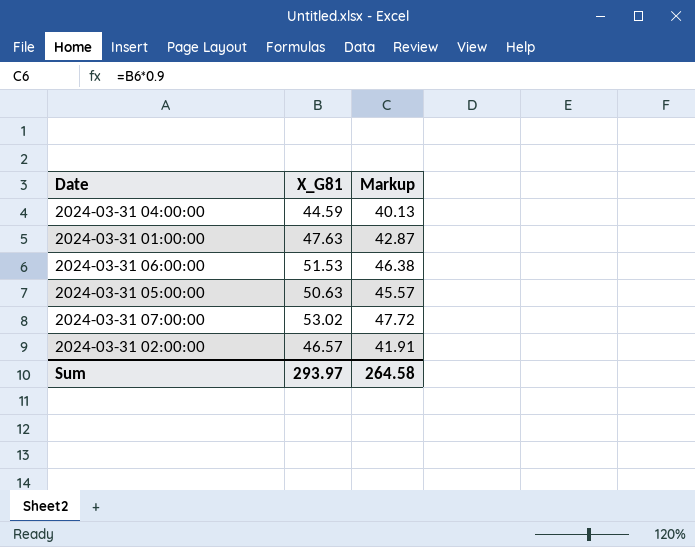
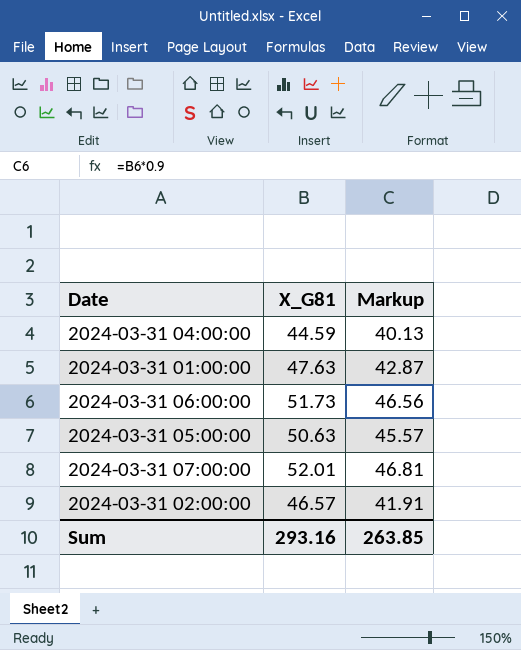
2024-03-31 06:00:00 | X_G81: 51.53 -> 51.73
2024-03-31 06:00:00 | Markup: 46.38 -> 46.56
2024-03-31 07:00:00 | X_G81: 53.02 -> 52.01
2024-03-31 07:00:00 | Markup: 47.72 -> 46.81
Sum | X_G81: 293.97 -> 293.16
Sum | Markup: 264.58 -> 263.85

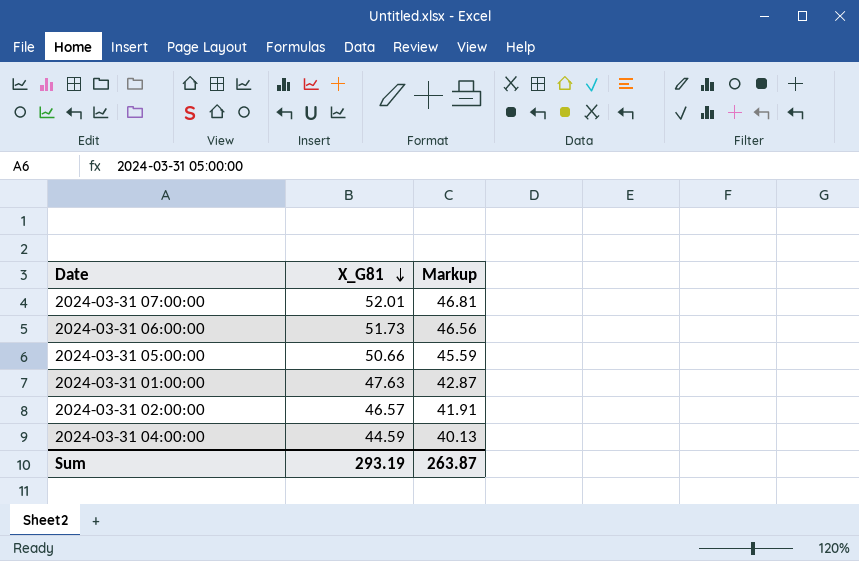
row order: none -> X_G81 descending
2024-03-31 05:00:00 | X_G81: 50.63 -> 50.66
2024-03-31 05:00:00 | Markup: 45.57 -> 45.59
Sum | X_G81: 293.16 -> 293.19
Sum | Markup: 263.85 -> 263.87

